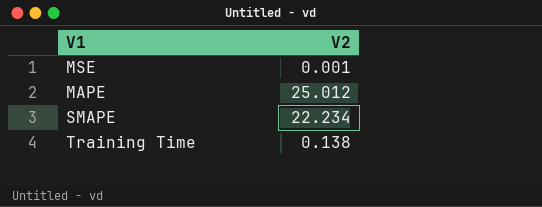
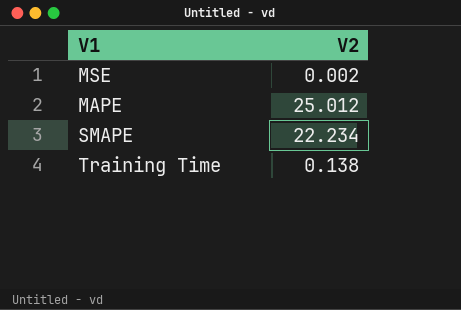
MSE | V2: 0.001 -> 0.002

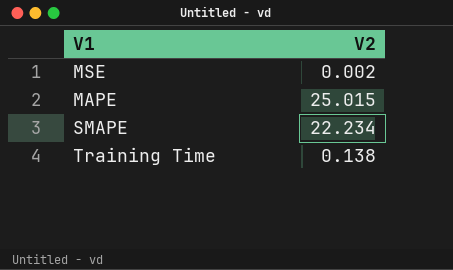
MAPE | V2: 25.012 -> 25.015

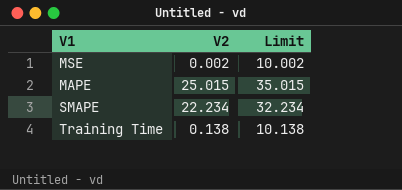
column Limit | formula: none -> [V2] + 10

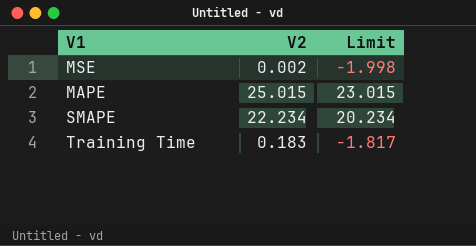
column Limit | formula: [V2] + 10 -> [V2] - 2
Training Time | V2: 0.138 -> 0.183

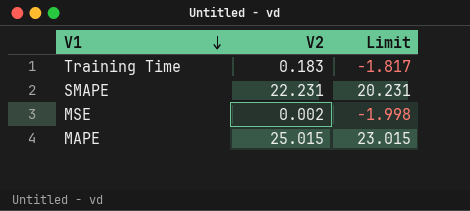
row order: none -> V1 descending
SMAPE | V2: 22.234 -> 22.231
SMAPE | Limit: 20.234 -> 20.231

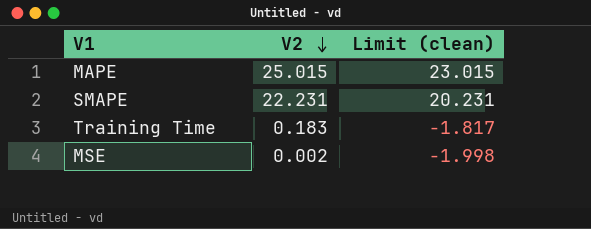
row order: V1 descending -> V2 descending
column name: Limit -> Limit (clean)

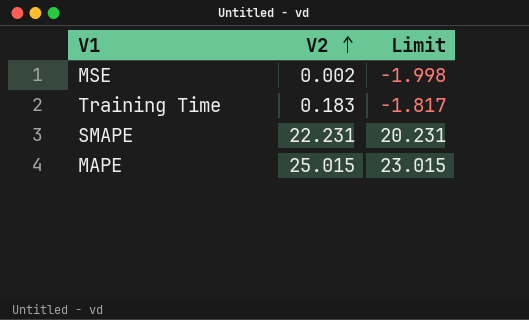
row order: V2 descending -> V2 ascending
column name: Limit (clean) -> Limit

